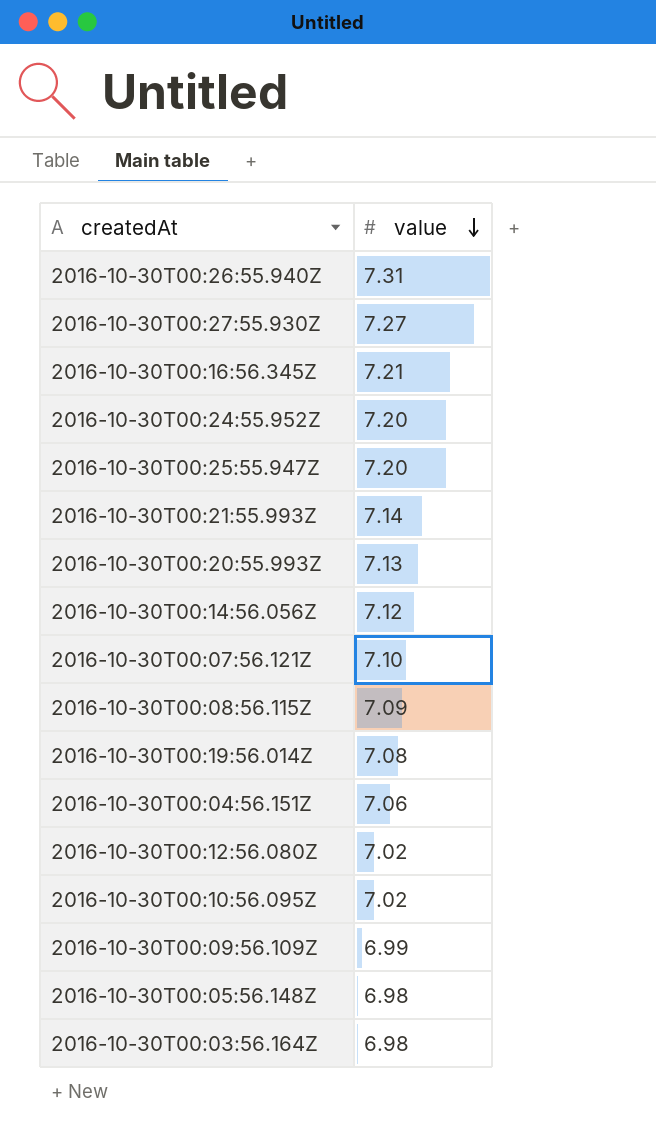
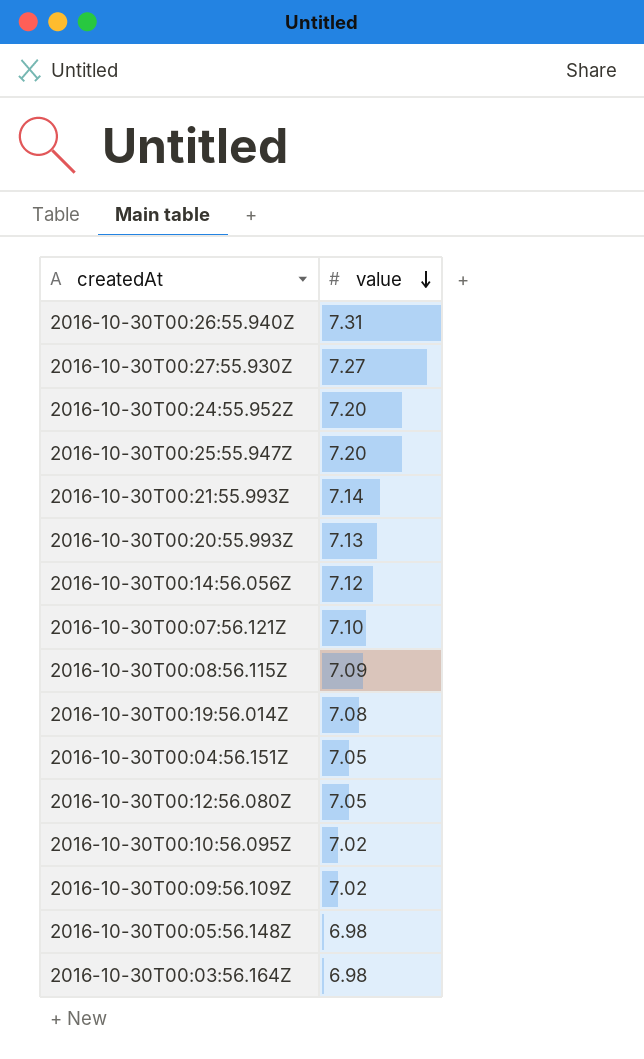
row 2016-10-30T00:16:56.345Z: 7.21 -> none
2016-10-30T00:04:56.151Z | value: 7.06 -> 7.05
2016-10-30T00:12:56.080Z | value: 7.02 -> 7.05
2016-10-30T00:09:56.109Z | value: 6.99 -> 7.02

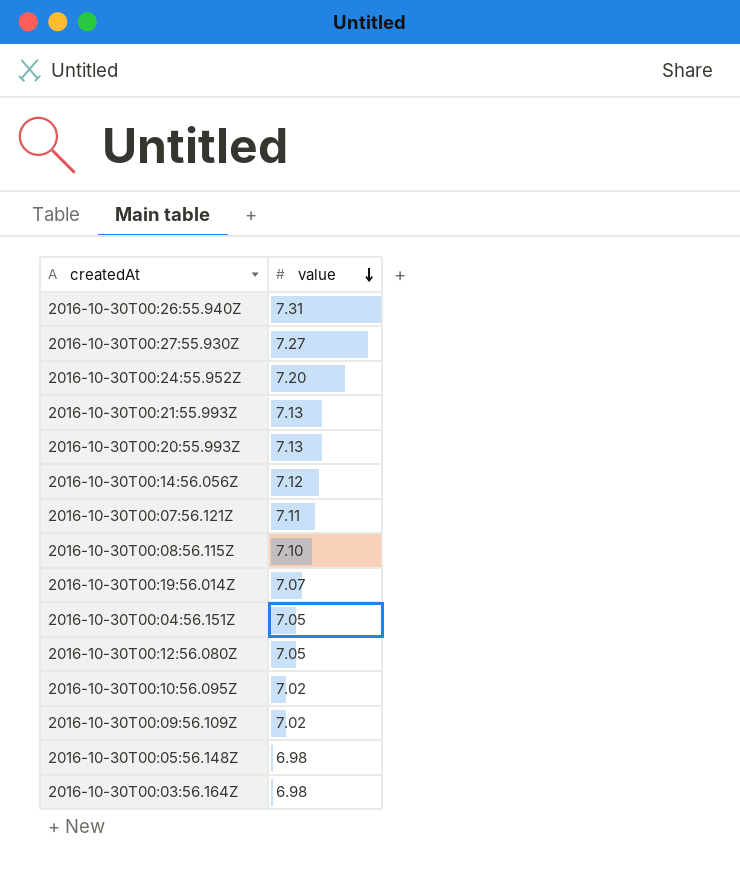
row 2016-10-30T00:25:55.947Z: 7.20 -> none
2016-10-30T00:21:55.993Z | value: 7.14 -> 7.13
2016-10-30T00:07:56.121Z | value: 7.10 -> 7.11
2016-10-30T00:08:56.115Z | value: 7.09 -> 7.10
2016-10-30T00:19:56.014Z | value: 7.08 -> 7.07

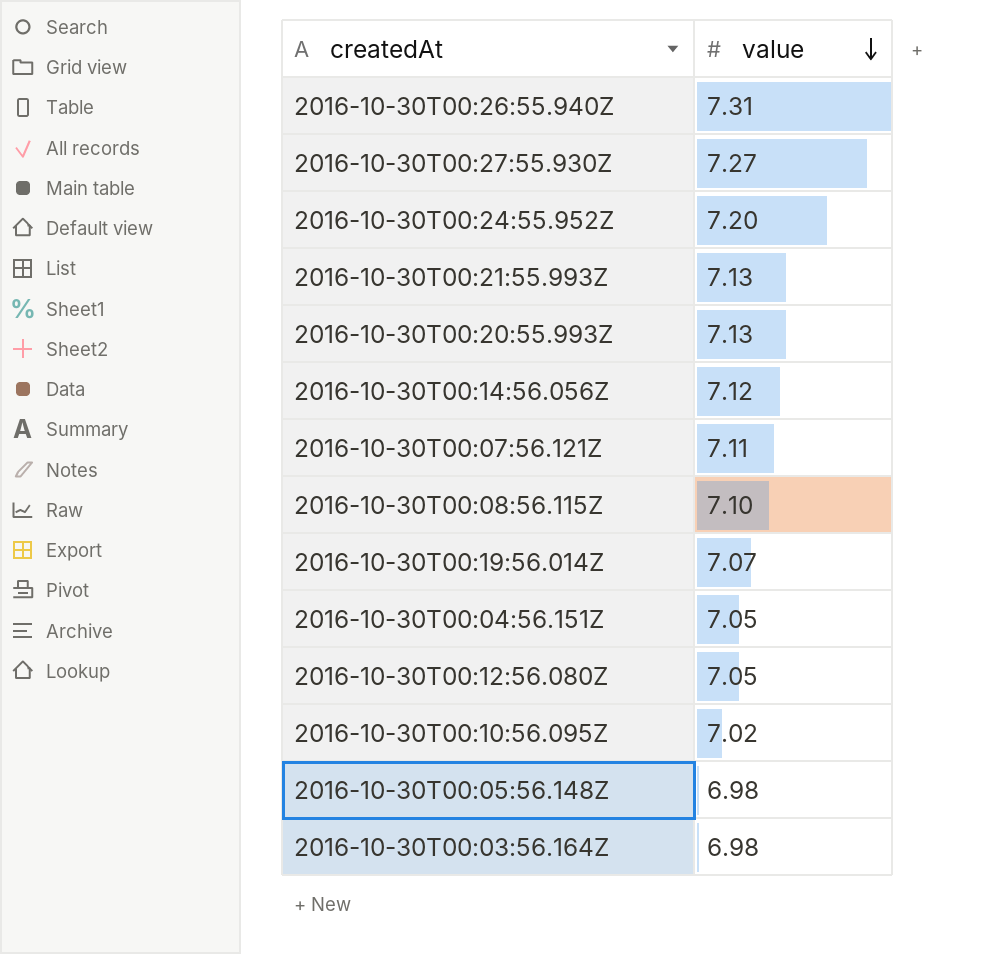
row 2016-10-30T00:09:56.109Z: 7.02 -> none

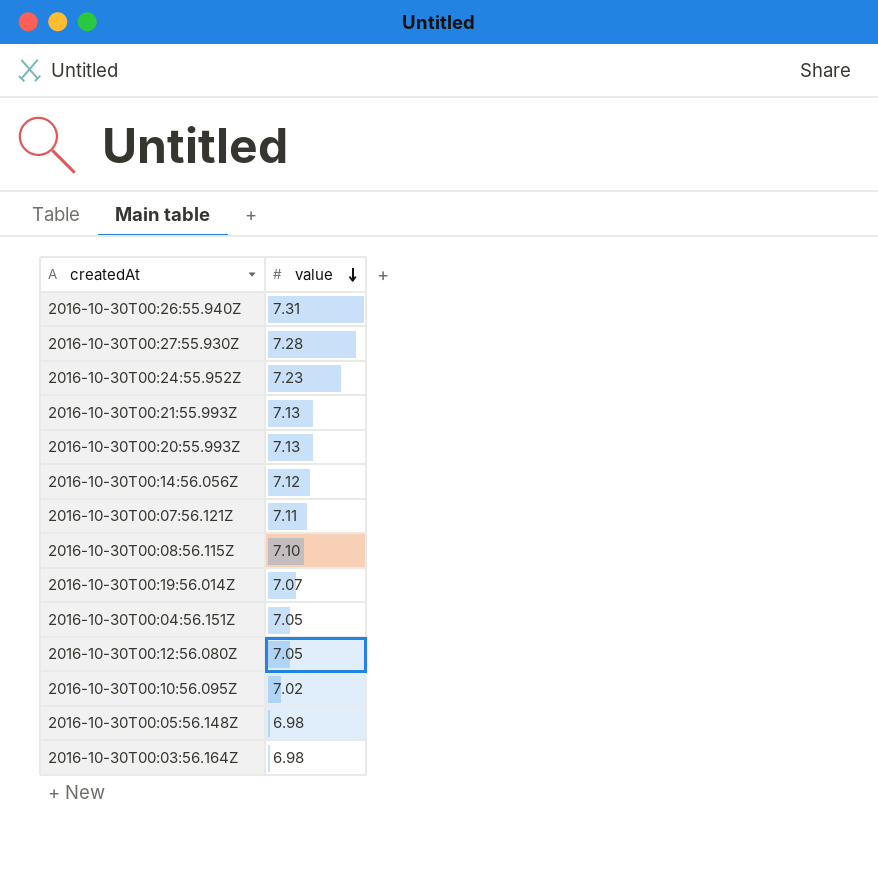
2016-10-30T00:27:55.930Z | value: 7.27 -> 7.28
2016-10-30T00:24:55.952Z | value: 7.20 -> 7.23

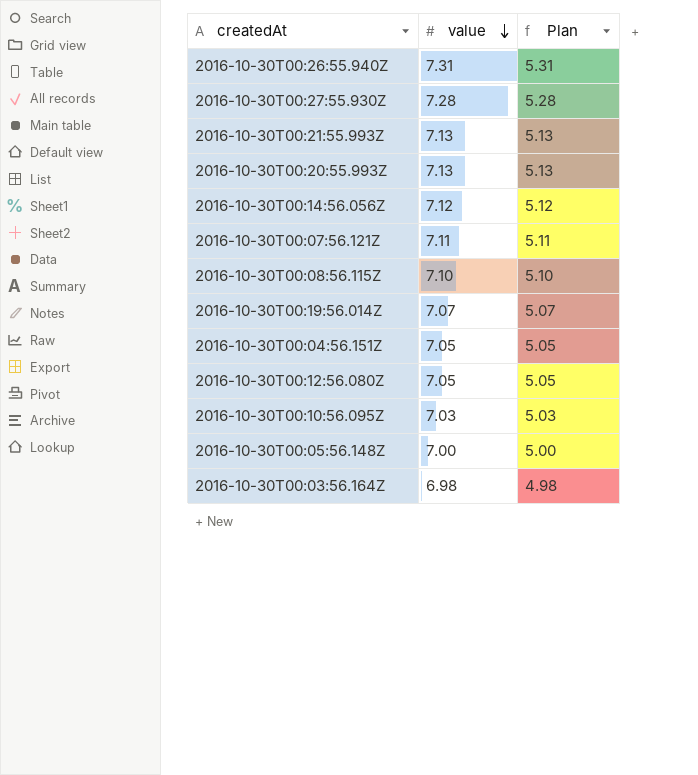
column Plan | formula: none -> [value] - 2
row 2016-10-30T00:24:55.952Z: 7.23 -> none
2016-10-30T00:10:56.095Z | value: 7.02 -> 7.03
2016-10-30T00:05:56.148Z | value: 6.98 -> 7.00

